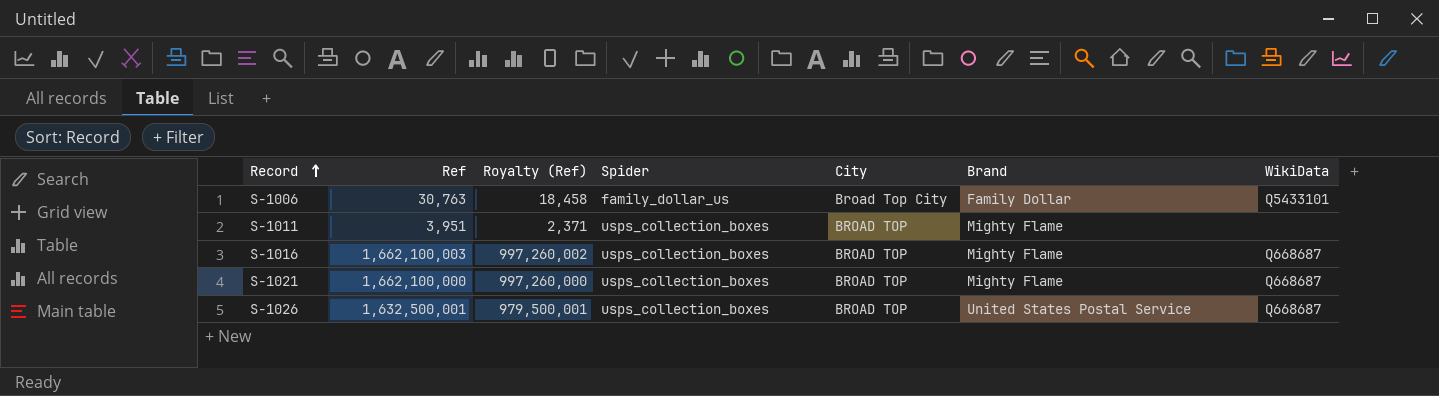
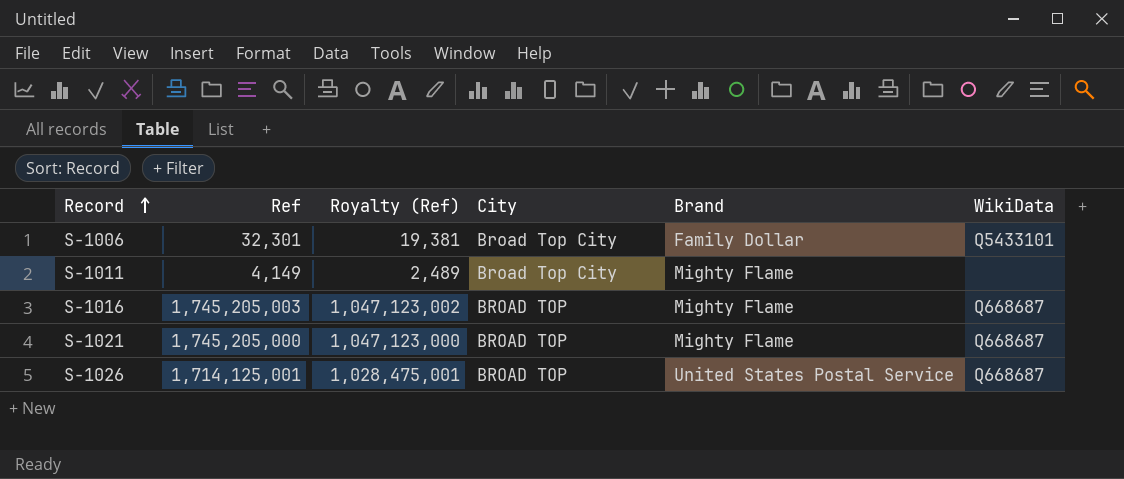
column Spider | position: 4 -> none
S-1006 | Ref: 30,763 -> 32,301
S-1006 | Royalty (Ref): 18,458 -> 19,381
S-1011 | Ref: 3,951 -> 4,149
S-1011 | Royalty (Ref): 2,371 -> 2,489
S-1011 | City: BROAD TOP -> Broad Top City
S-1016 | Ref: 1,662,100,003 -> 1,745,205,003
S-1016 | Royalty (Ref): 997,260,002 -> 1,047,123,002
S-1021 | Ref: 1,662,100,000 -> 1,745,205,000
S-1021 | Royalty (Ref): 997,260,000 -> 1,047,123,000
S-1026 | Ref: 1,632,500,001 -> 1,714,125,001
S-1026 | Royalty (Ref): 979,500,001 -> 1,028,475,001

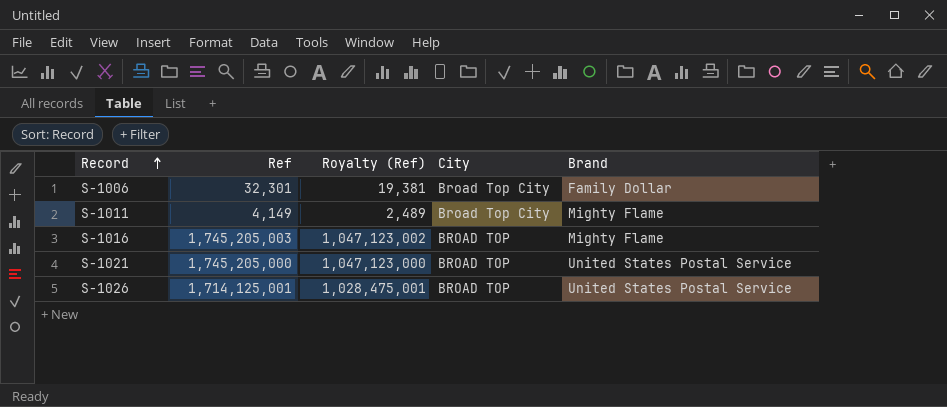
column WikiData | position: 6 -> none
S-1021 | Brand: Mighty Flame -> United States Postal Service

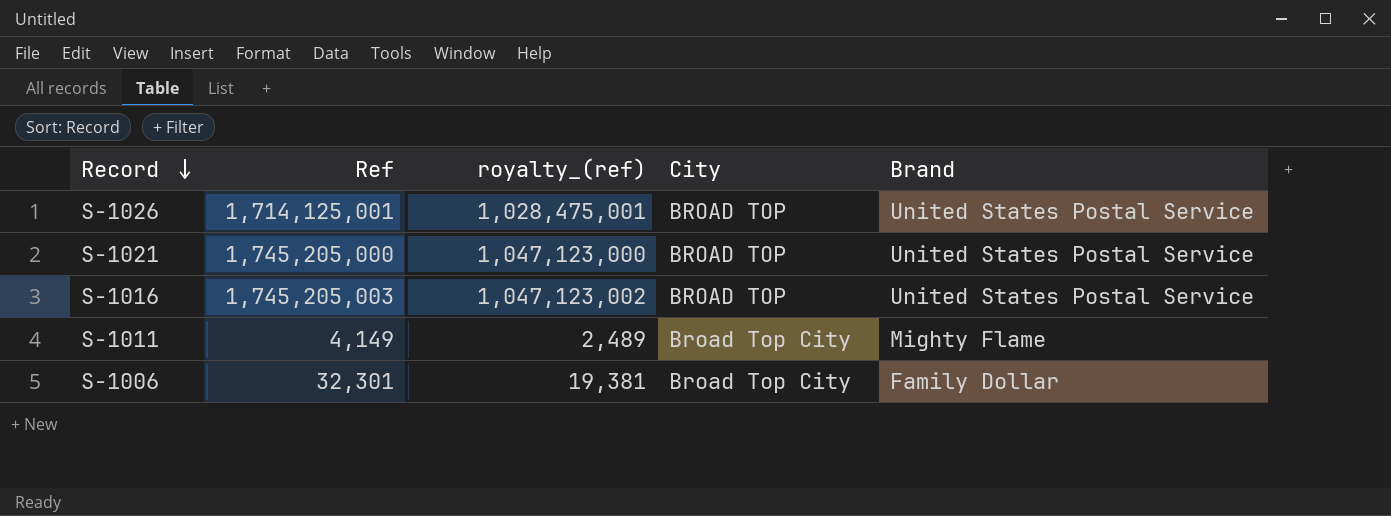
row order: Record ascending -> Record descending
column name: Royalty (Ref) -> royalty_(ref)
S-1016 | Brand: Mighty Flame -> United States Postal Service

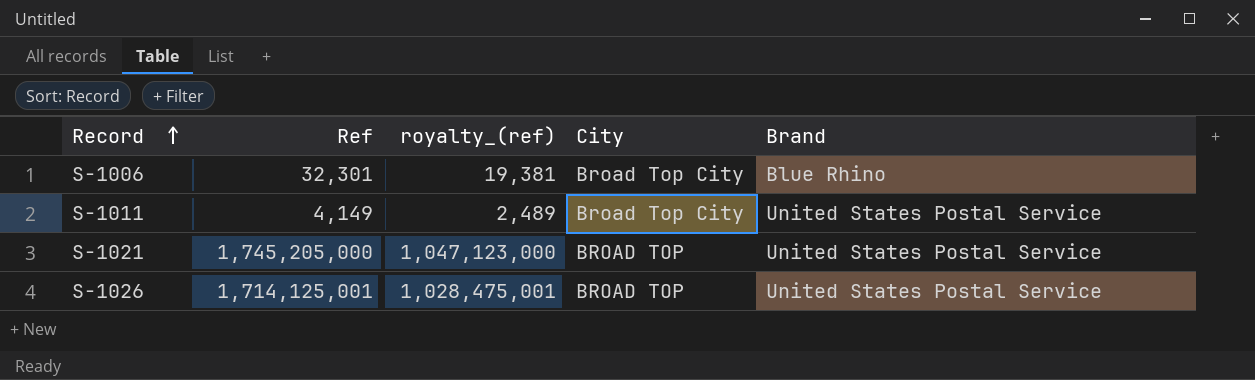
row order: Record descending -> Record ascending
row S-1016: 1,745,205,003 | 1,047,123,002 | BROAD TOP | United States Postal Service -> none
S-1006 | Brand: Family Dollar -> Blue Rhino
S-1011 | Brand: Mighty Flame -> United States Postal Service

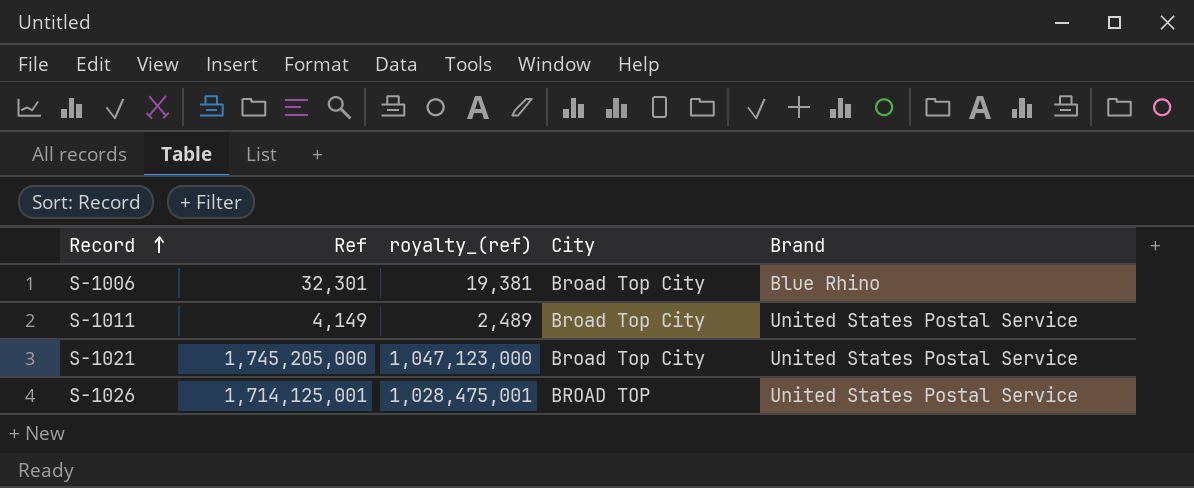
S-1021 | City: BROAD TOP -> Broad Top City

